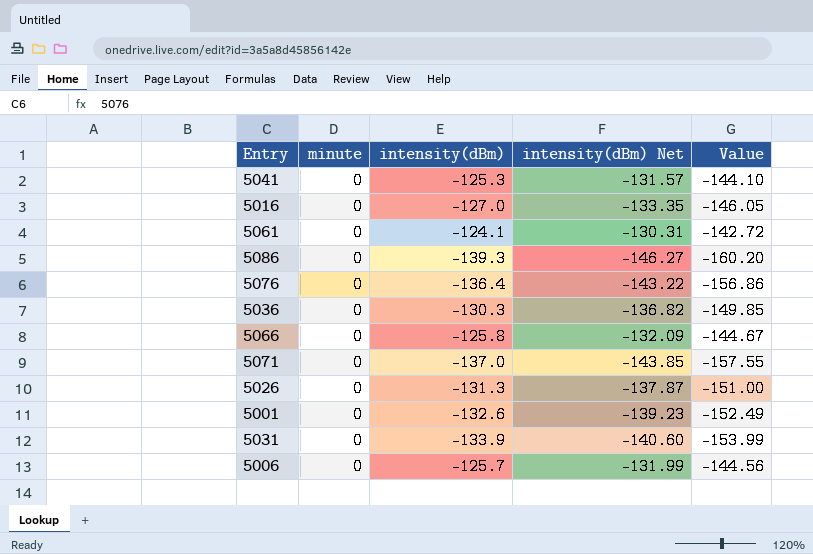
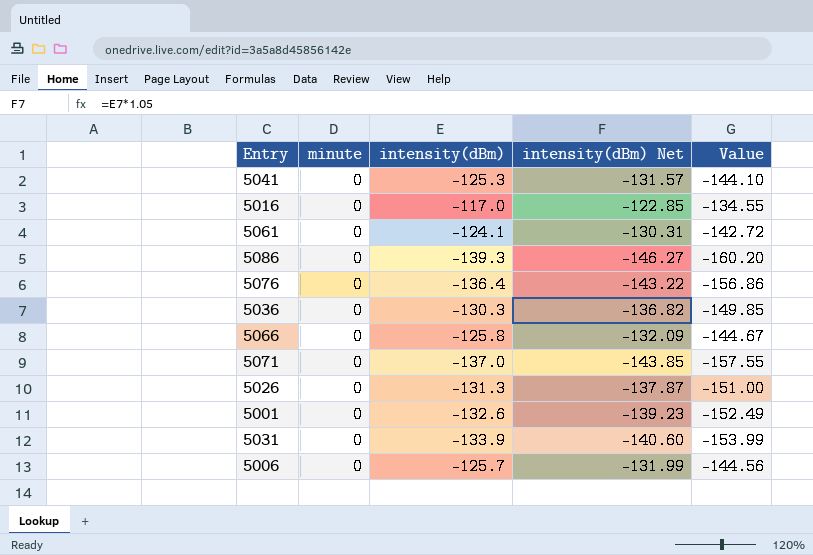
5016 | intensity(dBm): -127.0 -> -117.0
5016 | intensity(dBm) Net: -133.35 -> -122.85
5016 | Value: -146.05 -> -134.55

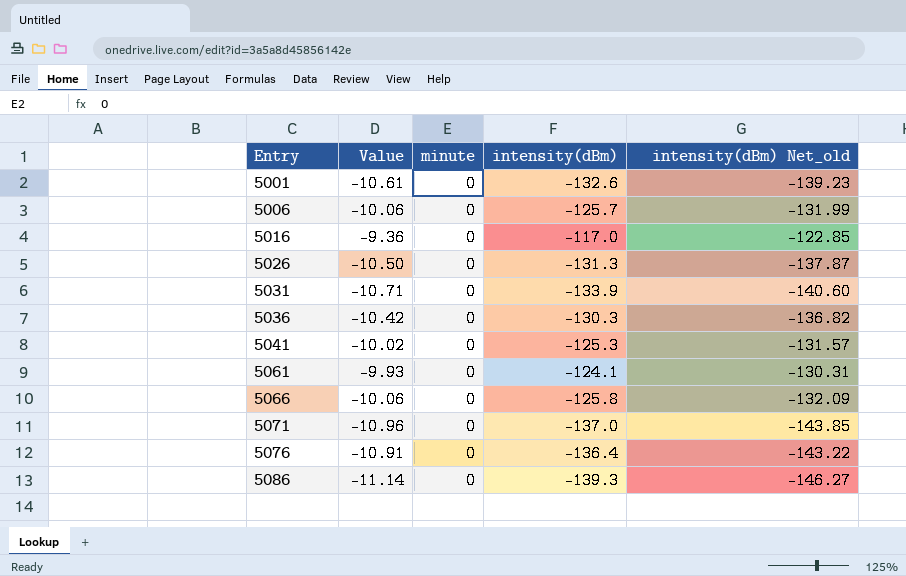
row order: none -> Entry ascending
column Value | formula: [intensity(dBm)] * 1.15 -> [intensity(dBm)] * 0.08
column Value | position: 5 -> 2
column name: intensity(dBm) Net -> intensity(dBm) Net_old

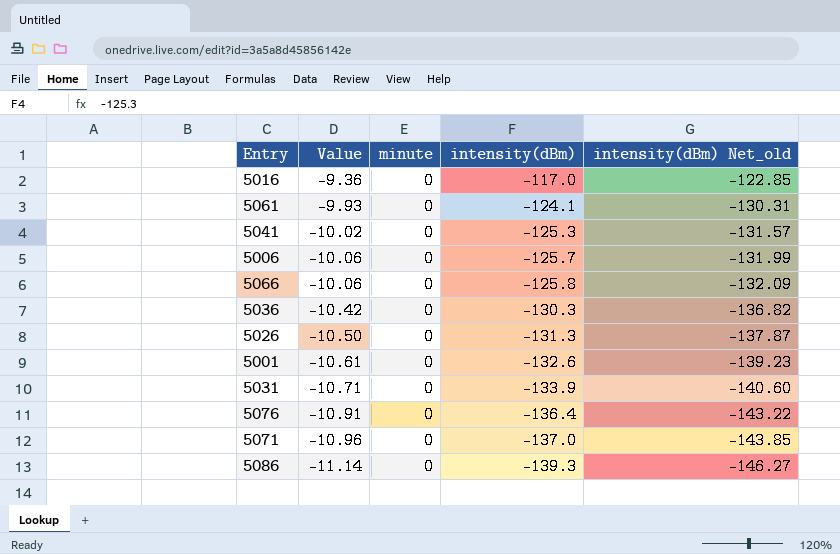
row order: Entry ascending -> Value descending

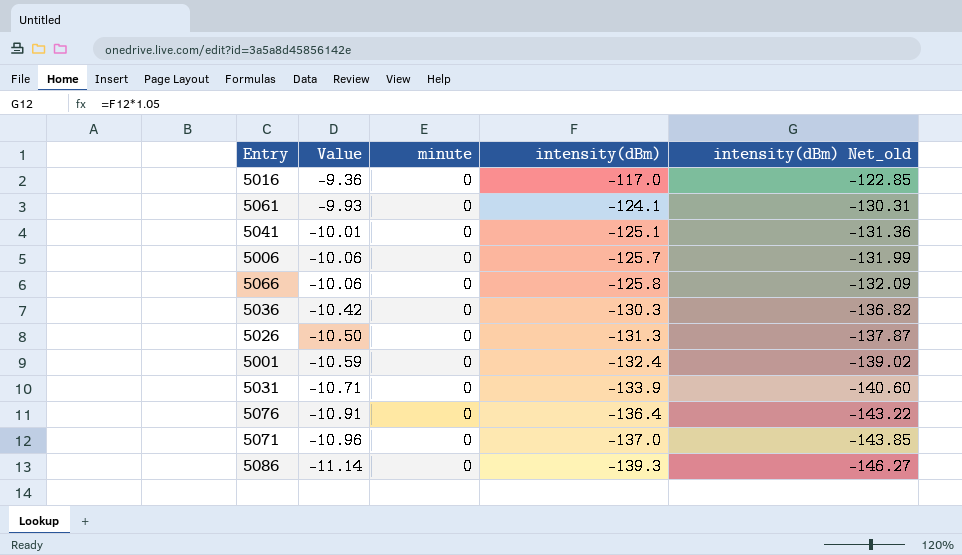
5041 | Value: -10.02 -> -10.01
5041 | intensity(dBm): -125.3 -> -125.1
5041 | intensity(dBm) Net_old: -131.57 -> -131.36
5001 | Value: -10.61 -> -10.59
5001 | intensity(dBm): -132.6 -> -132.4
5001 | intensity(dBm) Net_old: -139.23 -> -139.02

